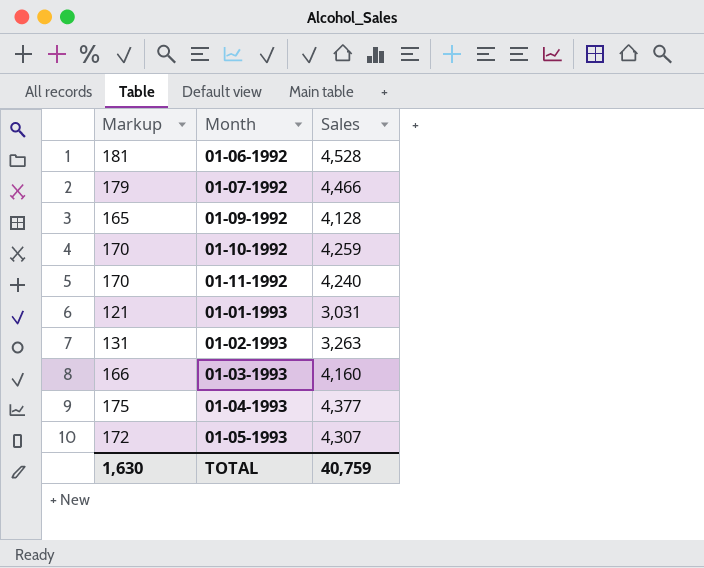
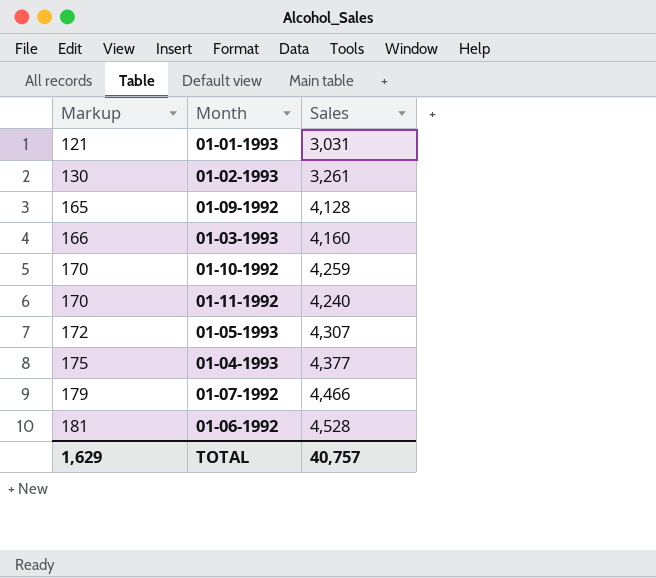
row order: none -> Markup ascending
01-02-1993 | Markup: 131 -> 130
01-02-1993 | Sales: 3,263 -> 3,261
TOTAL | Markup: 1,630 -> 1,629
TOTAL | Sales: 40,759 -> 40,757

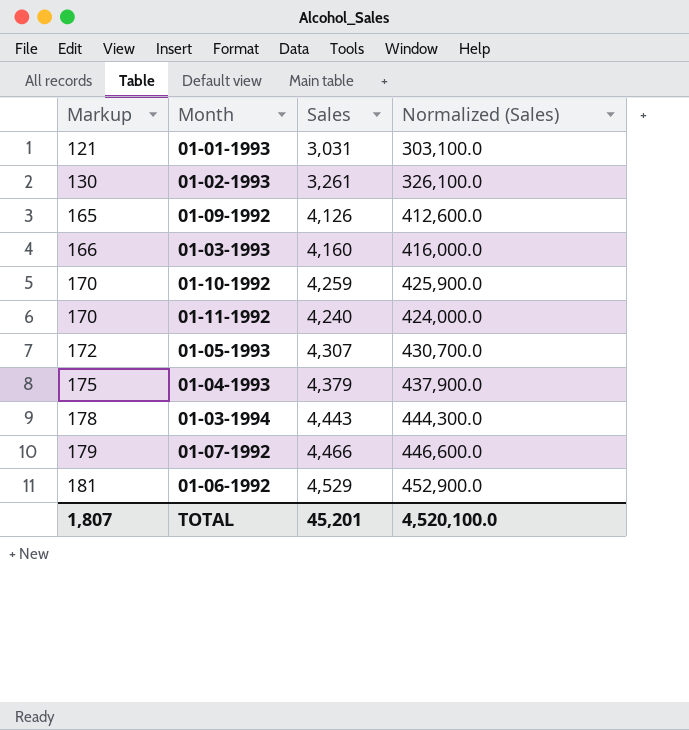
column Normalized (Sales) | formula: none -> [Sales] * 100
01-09-1992 | Sales: 4,128 -> 4,126
01-04-1993 | Sales: 4,377 -> 4,379
row 01-03-1994: none -> 178 | 4,443 | 444,300.0
01-06-1992 | Sales: 4,528 -> 4,529
TOTAL | Markup: 1,629 -> 1,807
TOTAL | Sales: 40,757 -> 45,201

